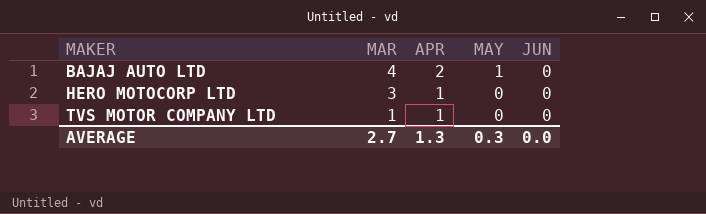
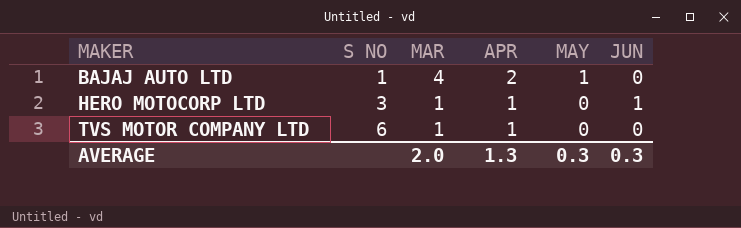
column S NO | position: none -> 2
HERO MOTOCORP LTD | MAR: 3 -> 1
HERO MOTOCORP LTD | JUN: 0 -> 1
AVERAGE | MAR: 2.7 -> 2.0
AVERAGE | JUN: 0.0 -> 0.3

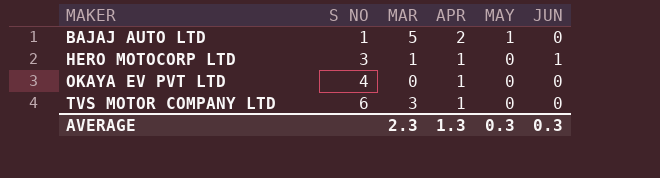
BAJAJ AUTO LTD | MAR: 4 -> 5
row OKAYA EV PVT LTD: none -> 4 | 0 | 1 | 0 | 0
TVS MOTOR COMPANY LTD | MAR: 1 -> 3
AVERAGE | MAR: 2.0 -> 2.3

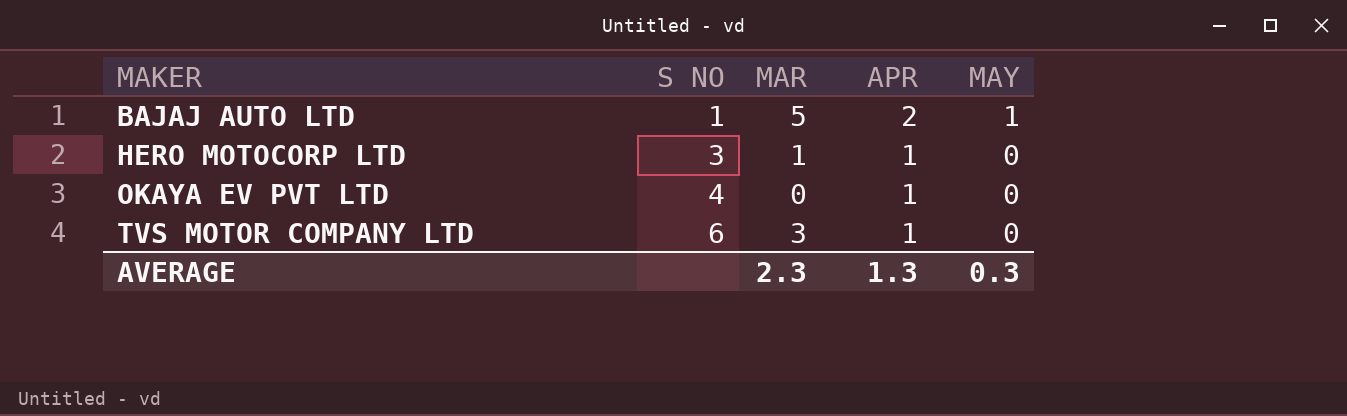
column JUN | position: 6 -> none

